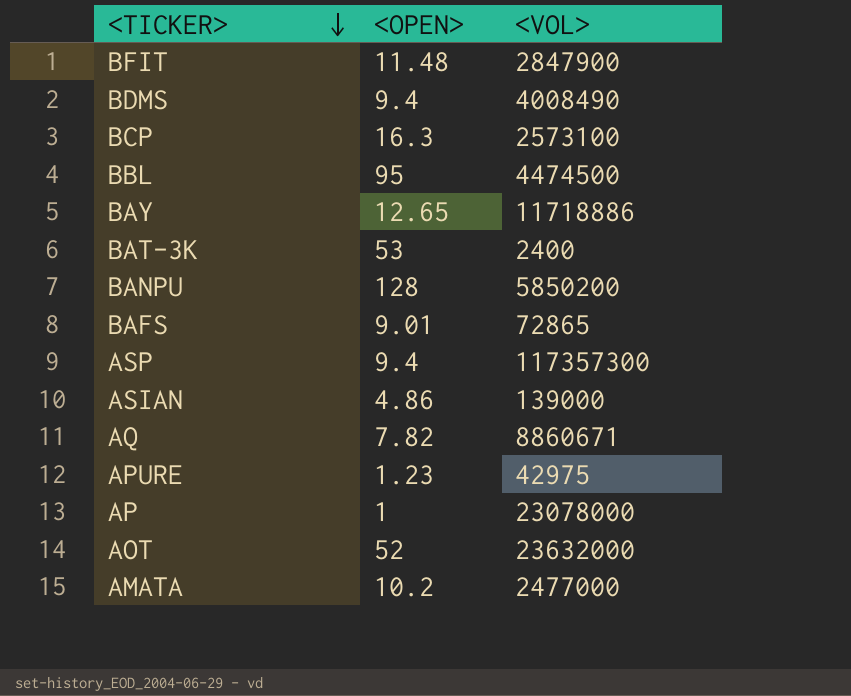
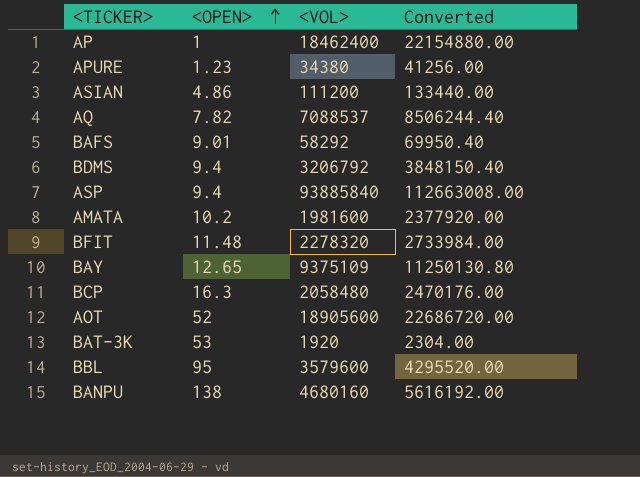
row order: <TICKER> descending -> <OPEN> ascending
column Converted | formula: none -> [<VOL>] * 1.2
AP | <VOL>: 23078000 -> 18462400
APURE | <VOL>: 42975 -> 34380
ASIAN | <VOL>: 139000 -> 111200
AQ | <VOL>: 8860671 -> 7088537
BAFS | <VOL>: 72865 -> 58292
BDMS | <VOL>: 4008490 -> 3206792
ASP | <VOL>: 117357300 -> 93885840
AMATA | <VOL>: 2477000 -> 1981600
BFIT | <VOL>: 2847900 -> 2278320
BAY | <VOL>: 11718886 -> 9375109
BCP | <VOL>: 2573100 -> 2058480
AOT | <VOL>: 23632000 -> 18905600
BAT-3K | <VOL>: 2400 -> 1920
BBL | <VOL>: 4474500 -> 3579600
BANPU | <OPEN>: 128 -> 138
BANPU | <VOL>: 5850200 -> 4680160

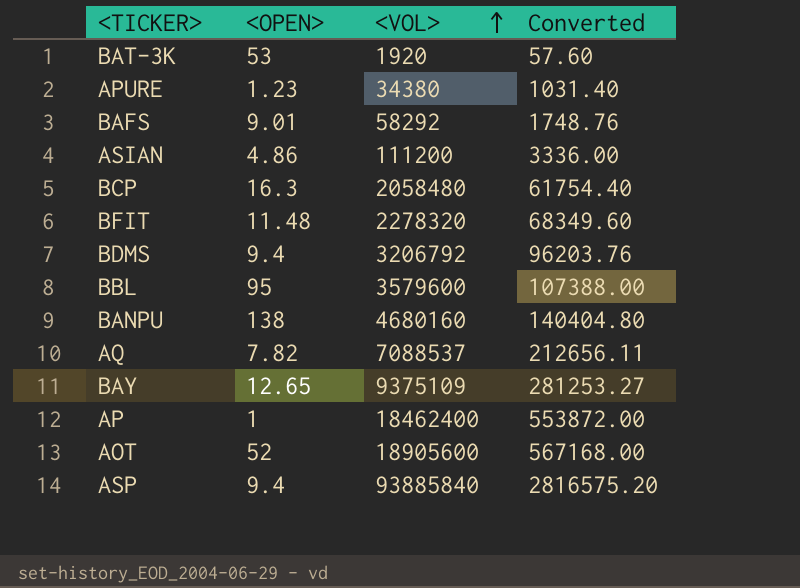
row order: <OPEN> ascending -> <VOL> ascending
column Converted | formula: [<VOL>] * 1.2 -> [<VOL>] * 0.03
row AMATA: 10.2 | 1981600 | 2377920.00 -> none

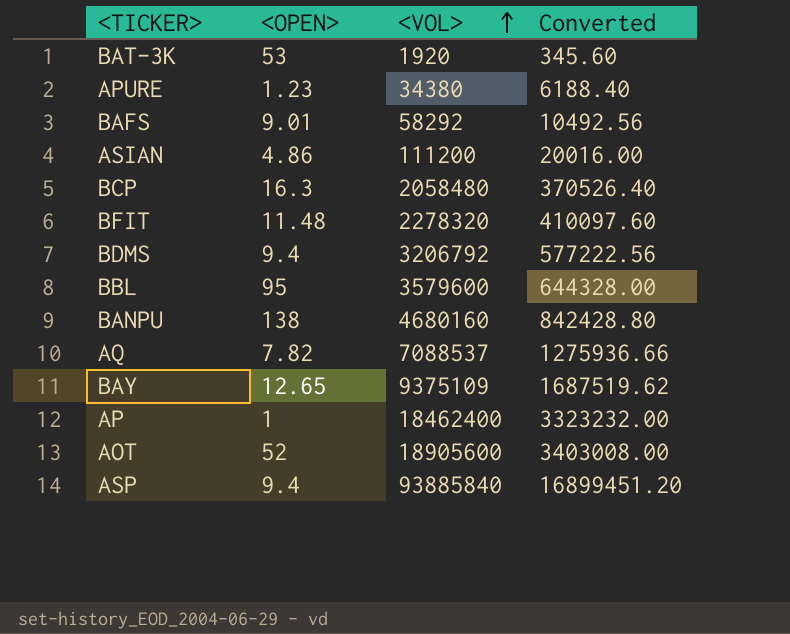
column Converted | formula: [<VOL>] * 0.03 -> [<VOL>] * 0.18

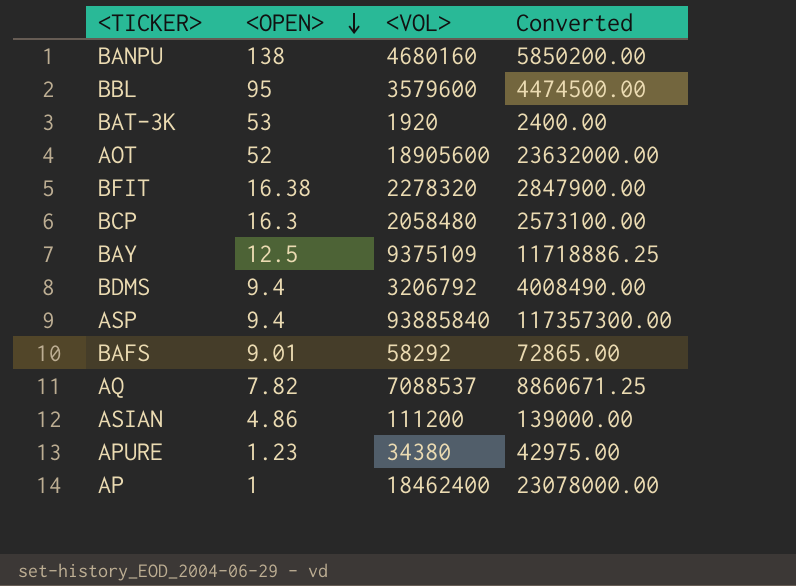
row order: <VOL> ascending -> <OPEN> descending
column Converted | formula: [<VOL>] * 0.18 -> [<VOL>] * 1.25
BFIT | <OPEN>: 11.48 -> 16.38
BAY | <OPEN>: 12.65 -> 12.5

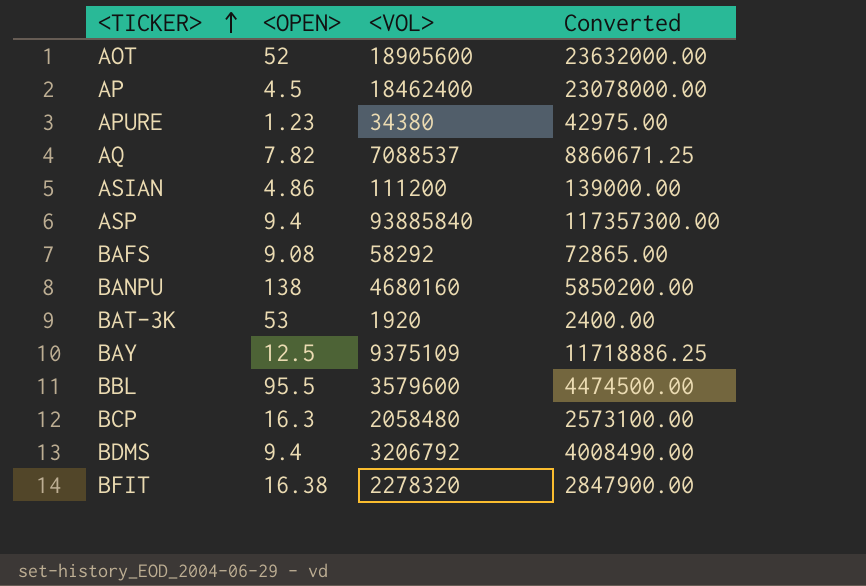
row order: <OPEN> descending -> <TICKER> ascending
AP | <OPEN>: 1 -> 4.5
BAFS | <OPEN>: 9.01 -> 9.08
BBL | <OPEN>: 95 -> 95.5

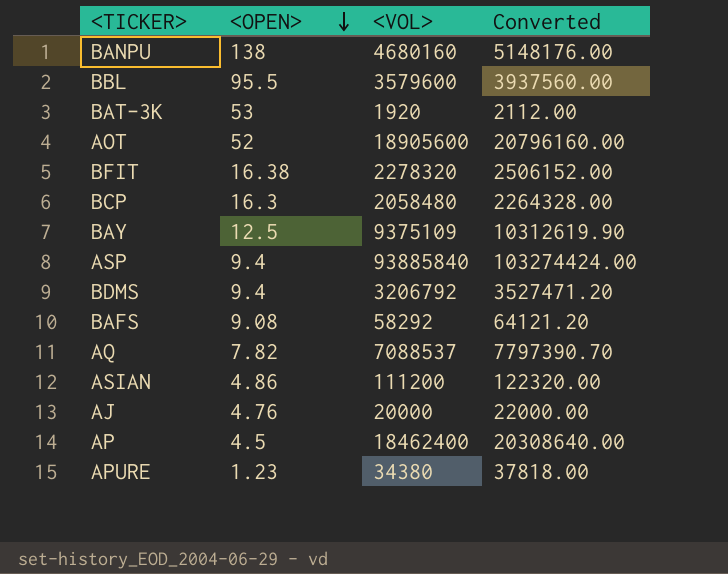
row order: <TICKER> ascending -> <OPEN> descending
column Converted | formula: [<VOL>] * 1.25 -> [<VOL>] * 1.1
row AJ: none -> 4.76 | 20000 | 22000.00

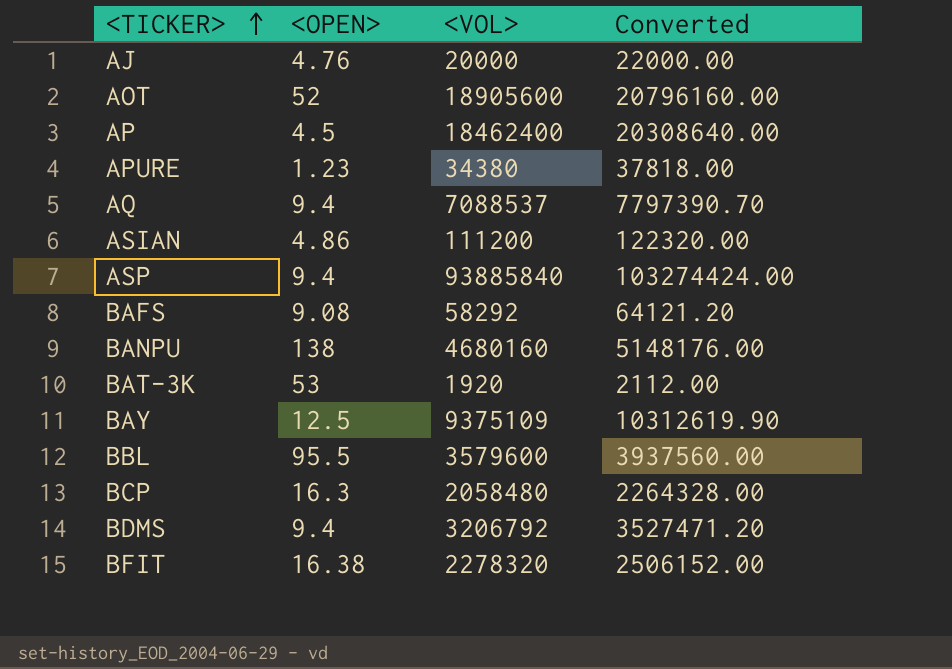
row order: <OPEN> descending -> <TICKER> ascending
AQ | <OPEN>: 7.82 -> 9.4

